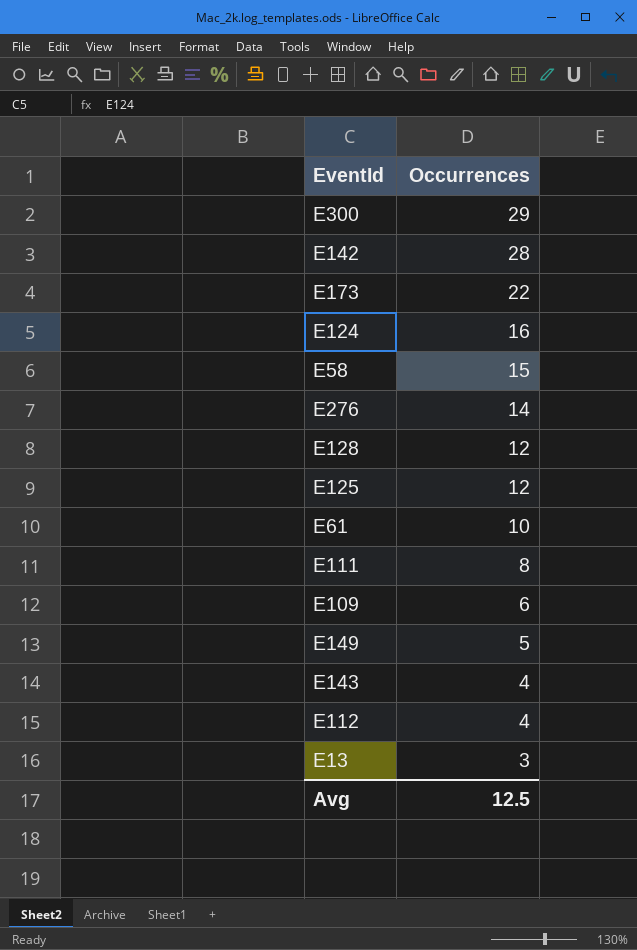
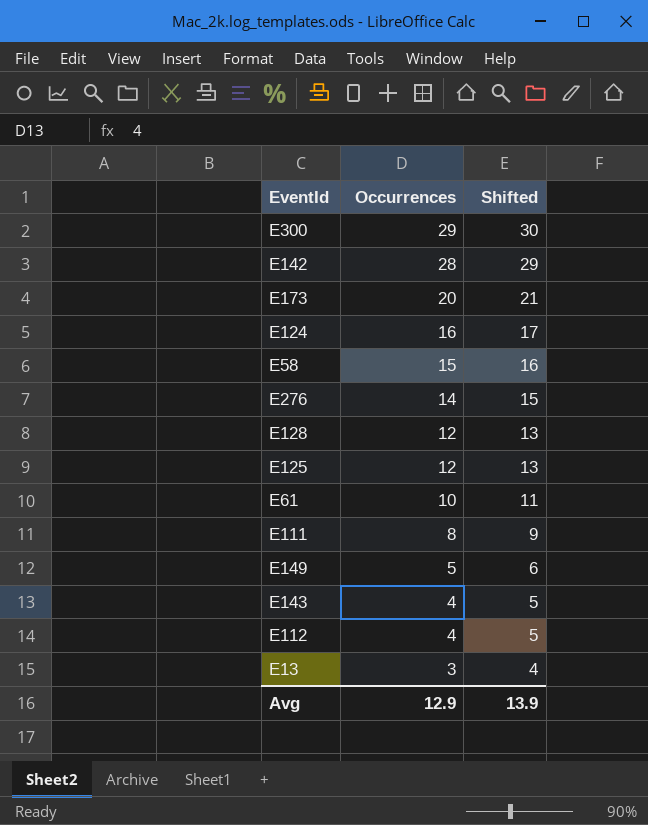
column Shifted | formula: none -> [Occurrences] + 1
row E109: 6 -> none
E173 | Occurrences: 22 -> 20
Avg | Occurrences: 12.5 -> 12.9

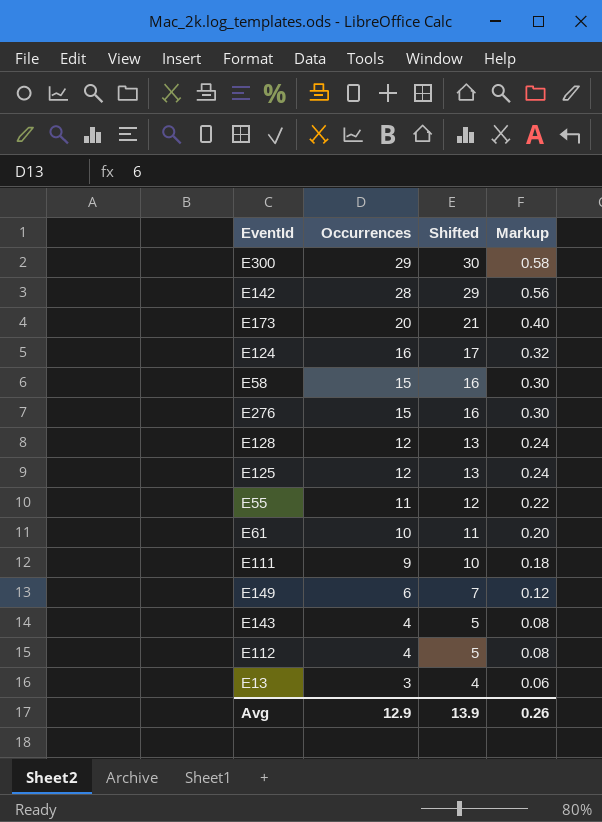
column Markup | formula: none -> [Occurrences] * 0.02
E276 | Occurrences: 14 -> 15
E276 | Shifted: 15 -> 16
row E55: none -> 11 | 12 | 0.22
E111 | Occurrences: 8 -> 9
E111 | Shifted: 9 -> 10
E149 | Occurrences: 5 -> 6
E149 | Shifted: 6 -> 7

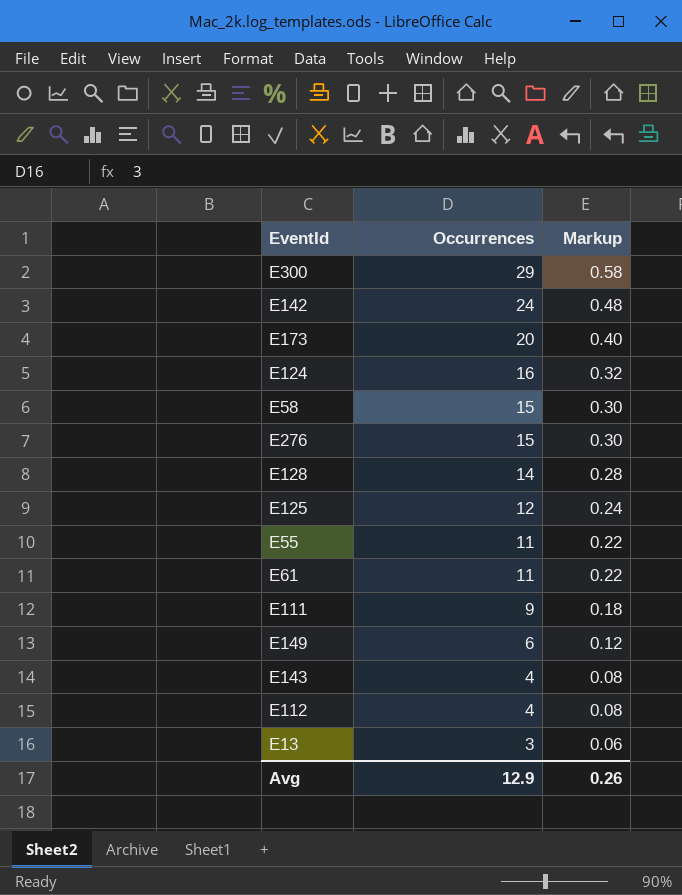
column Shifted | formula: [Occurrences] + 1 -> none
E142 | Occurrences: 28 -> 24
E142 | Markup: 0.56 -> 0.48
E128 | Occurrences: 12 -> 14
E128 | Markup: 0.24 -> 0.28
E61 | Occurrences: 10 -> 11
E61 | Markup: 0.20 -> 0.22

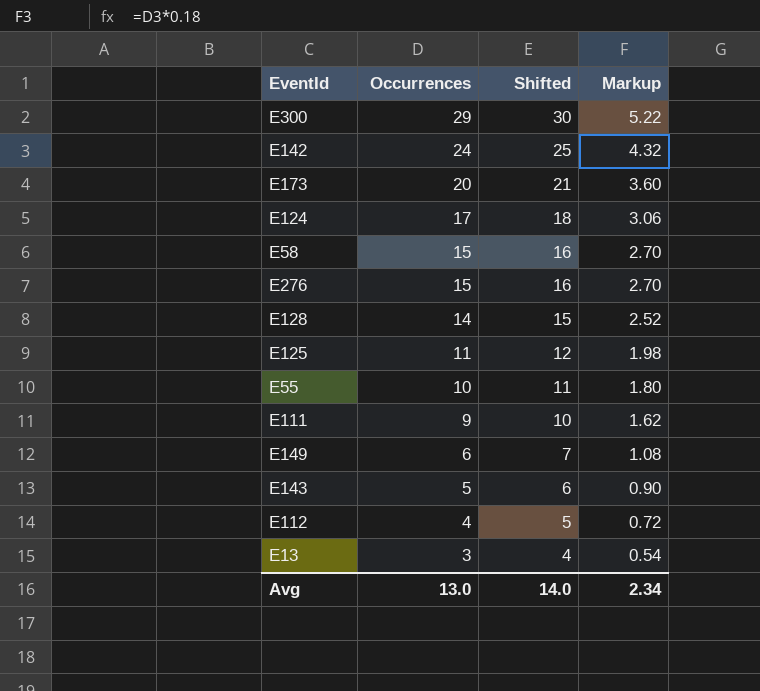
column Shifted | formula: none -> [Occurrences] + 1
column Markup | formula: [Occurrences] * 0.02 -> [Occurrences] * 0.18
row E61: 11 | 0.22 -> none
E124 | Occurrences: 16 -> 17
E125 | Occurrences: 12 -> 11
E55 | Occurrences: 11 -> 10
E143 | Occurrences: 4 -> 5
Avg | Occurrences: 12.9 -> 13.0
Avg | Markup: 0.26 -> 2.34

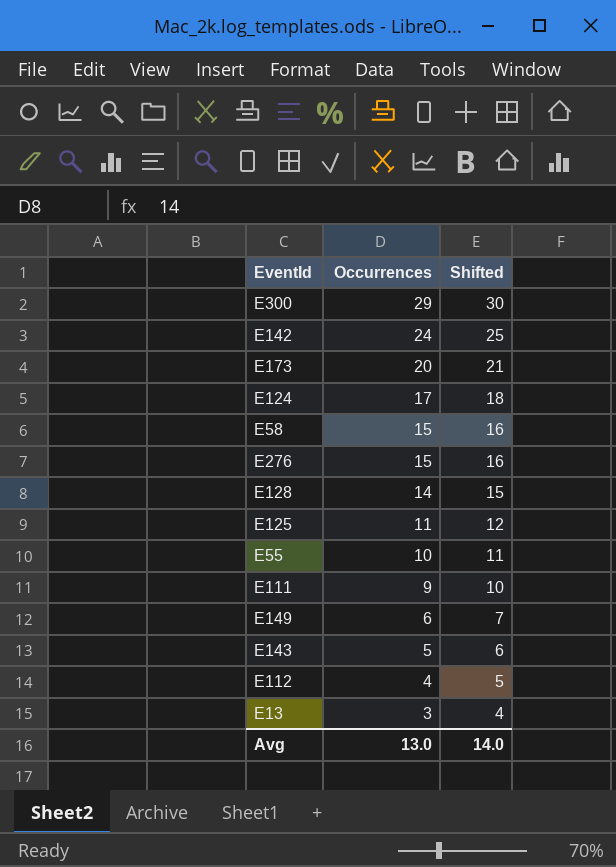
column Markup | formula: [Occurrences] * 0.18 -> none

